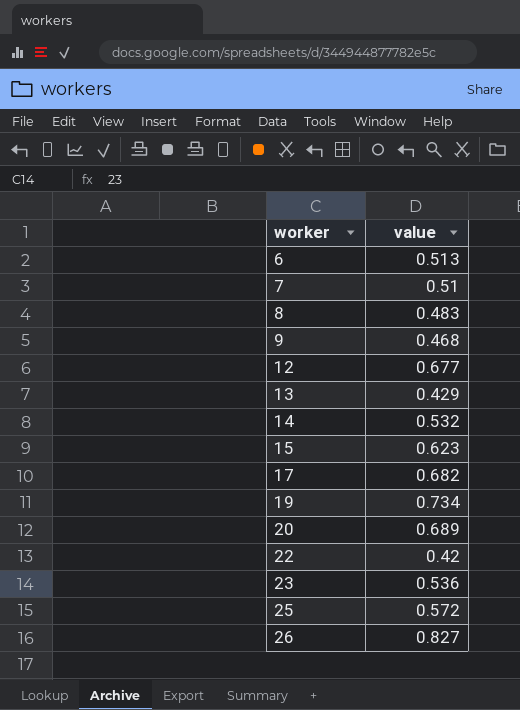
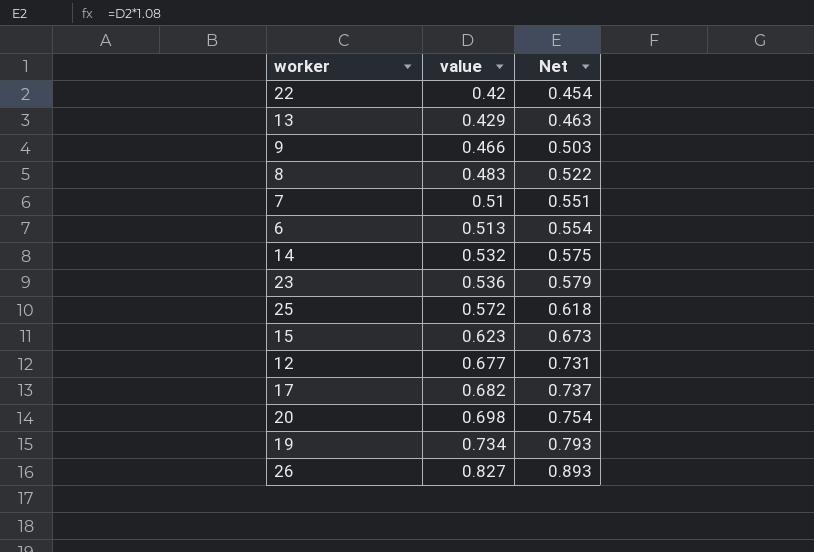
row order: worker ascending -> value ascending
column Net | formula: none -> [value] * 1.08
9 | value: 0.468 -> 0.466
20 | value: 0.689 -> 0.698

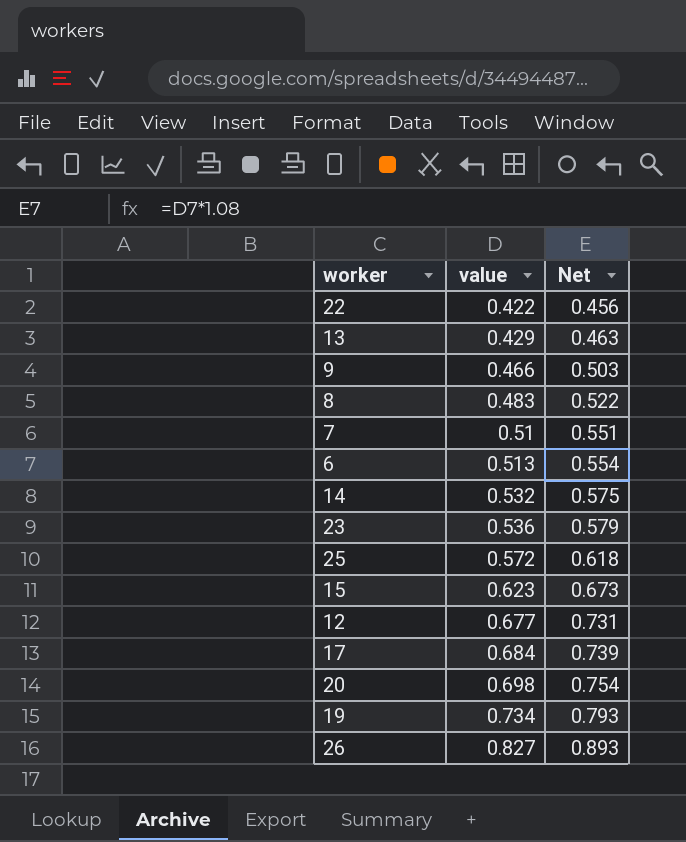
22 | value: 0.42 -> 0.422
22 | Net: 0.454 -> 0.456
17 | value: 0.682 -> 0.684
17 | Net: 0.737 -> 0.739

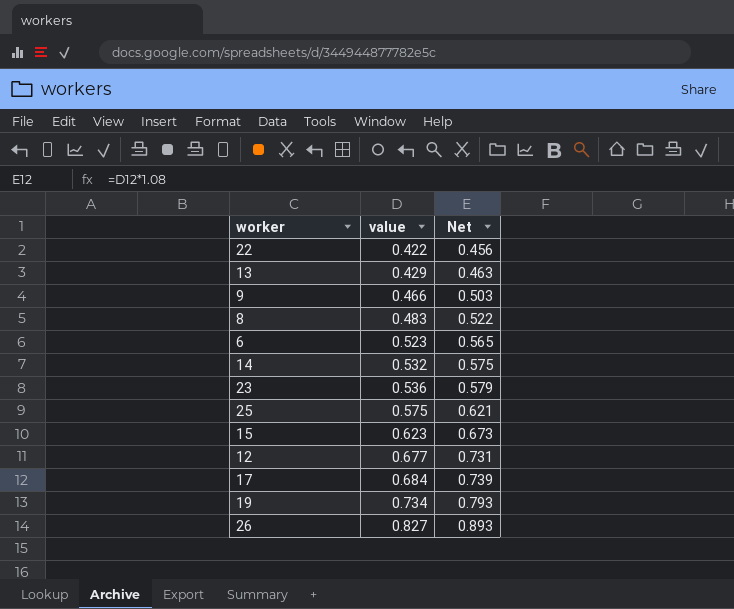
row 7: 0.51 | 0.551 -> none
row 20: 0.698 | 0.754 -> none
6 | value: 0.513 -> 0.523
6 | Net: 0.554 -> 0.565
25 | value: 0.572 -> 0.575
25 | Net: 0.618 -> 0.621

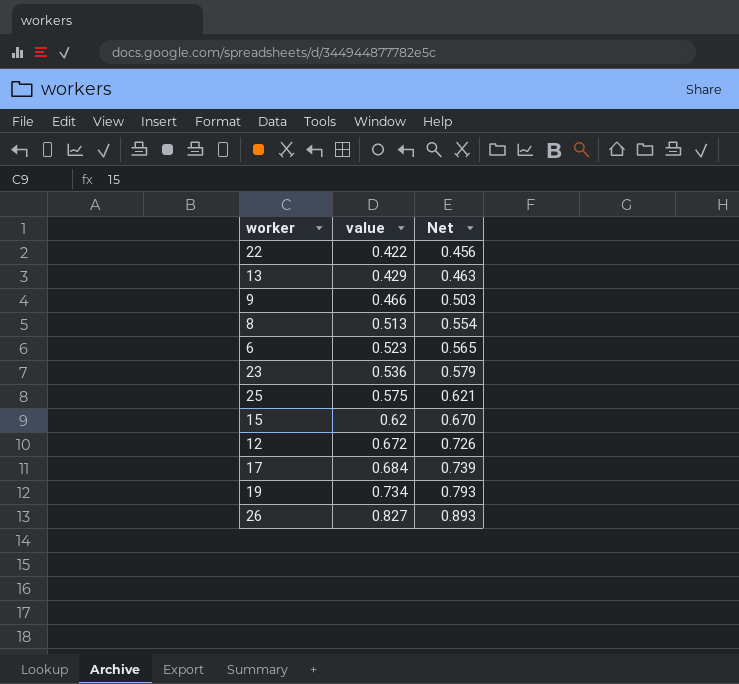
row 14: 0.532 | 0.575 -> none
8 | value: 0.483 -> 0.513
8 | Net: 0.522 -> 0.554
15 | value: 0.623 -> 0.62
15 | Net: 0.673 -> 0.670
12 | value: 0.677 -> 0.672
12 | Net: 0.731 -> 0.726

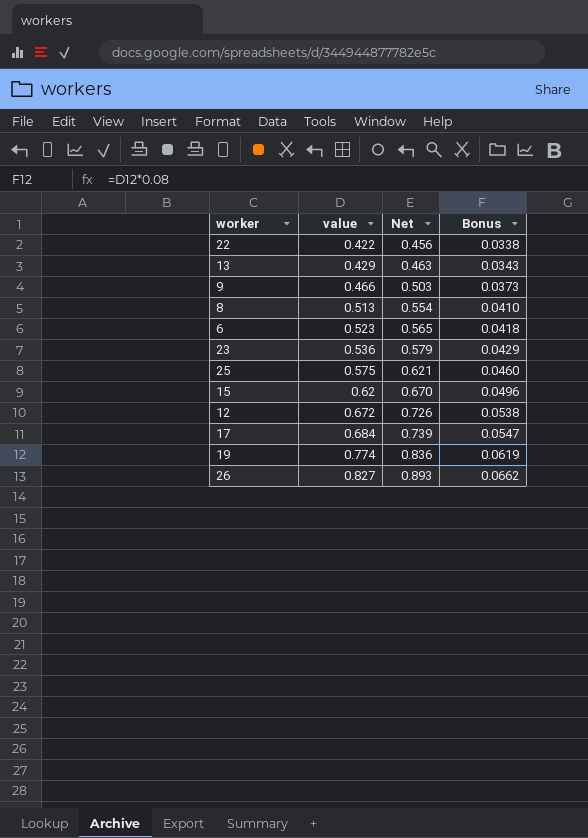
column Bonus | formula: none -> [value] * 0.08
19 | value: 0.734 -> 0.774
19 | Net: 0.793 -> 0.836

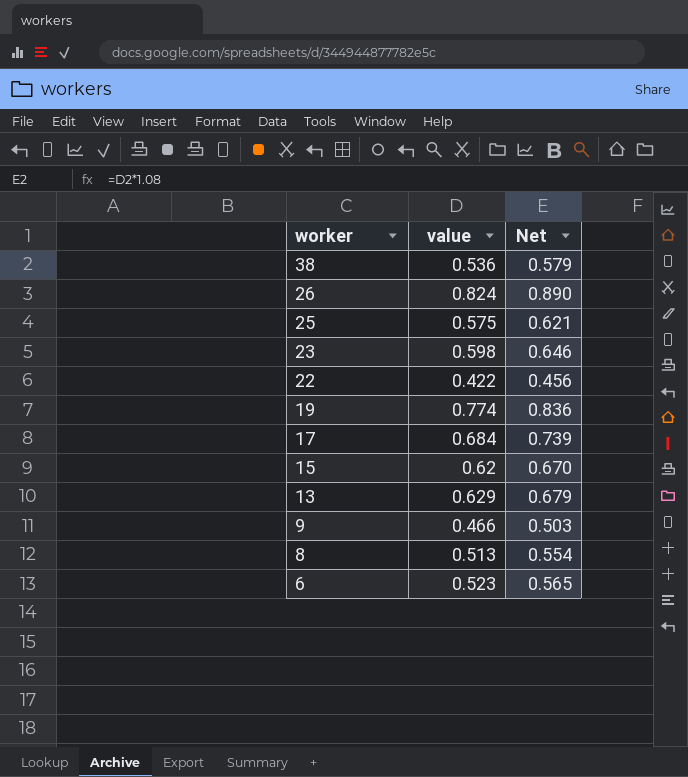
row order: value ascending -> worker descending
column Bonus | formula: [value] * 0.08 -> none
row 12: 0.672 | 0.726 | 0.0538 -> none
row 38: none -> 0.536 | 0.579
26 | value: 0.827 -> 0.824
26 | Net: 0.893 -> 0.890
23 | value: 0.536 -> 0.598
23 | Net: 0.579 -> 0.646
13 | value: 0.429 -> 0.629
13 | Net: 0.463 -> 0.679

